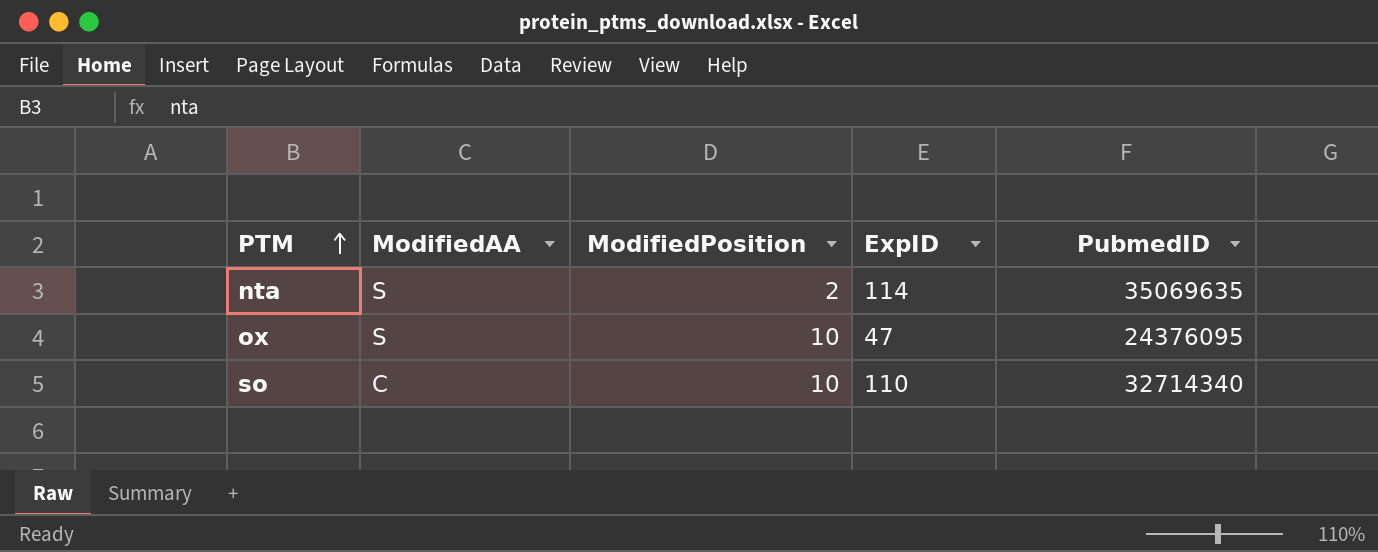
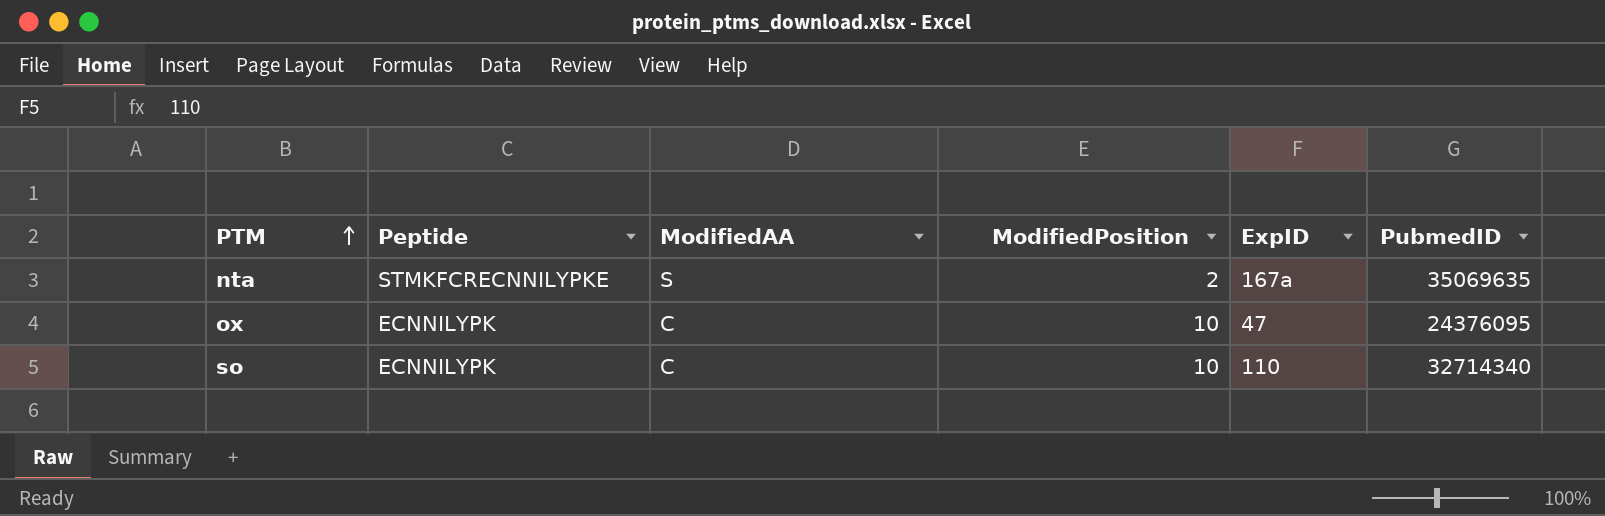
column Peptide | position: none -> 2
nta | ExpID: 114 -> 167a
ox | ModifiedAA: S -> C

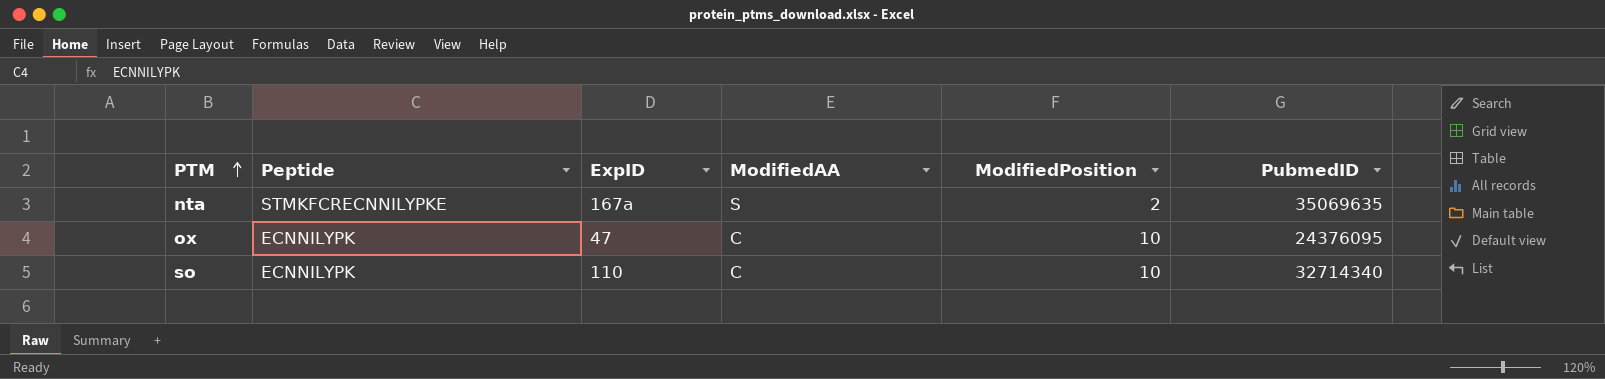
column ExpID | position: 5 -> 3

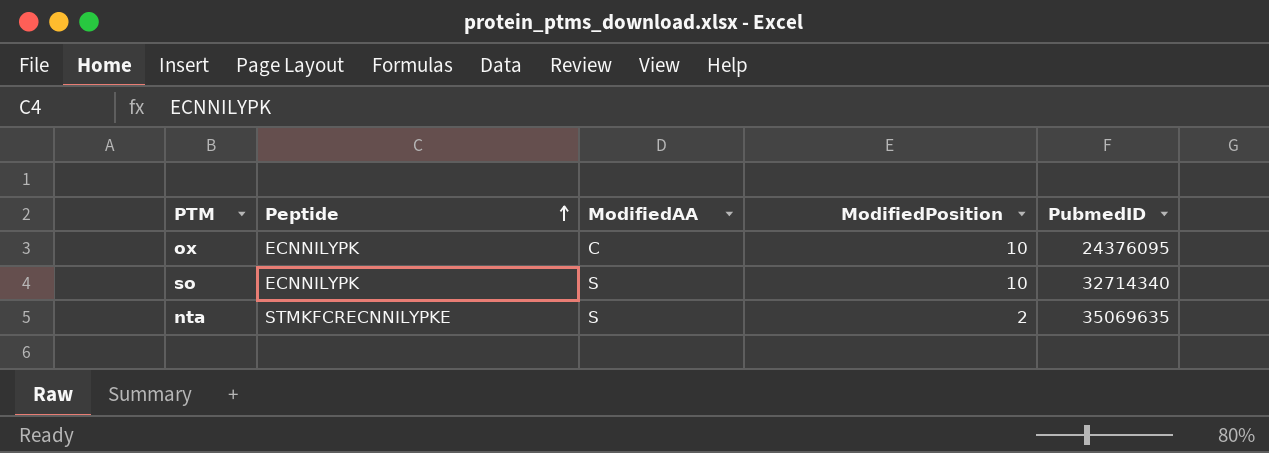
row order: PTM ascending -> Peptide ascending
column ExpID | position: 3 -> none
so | ModifiedAA: C -> S

